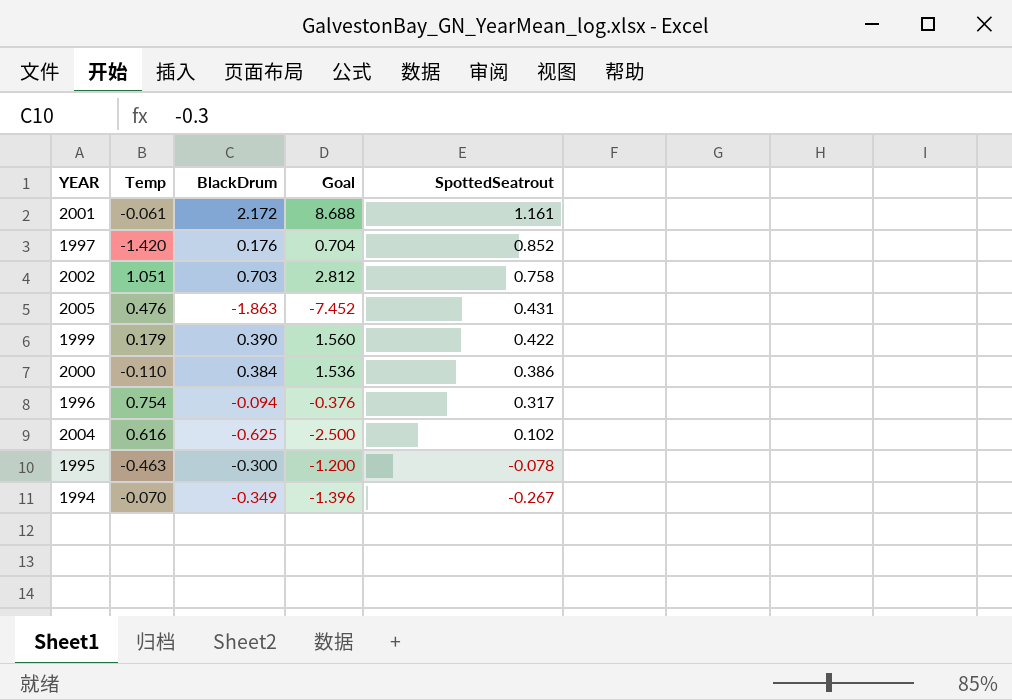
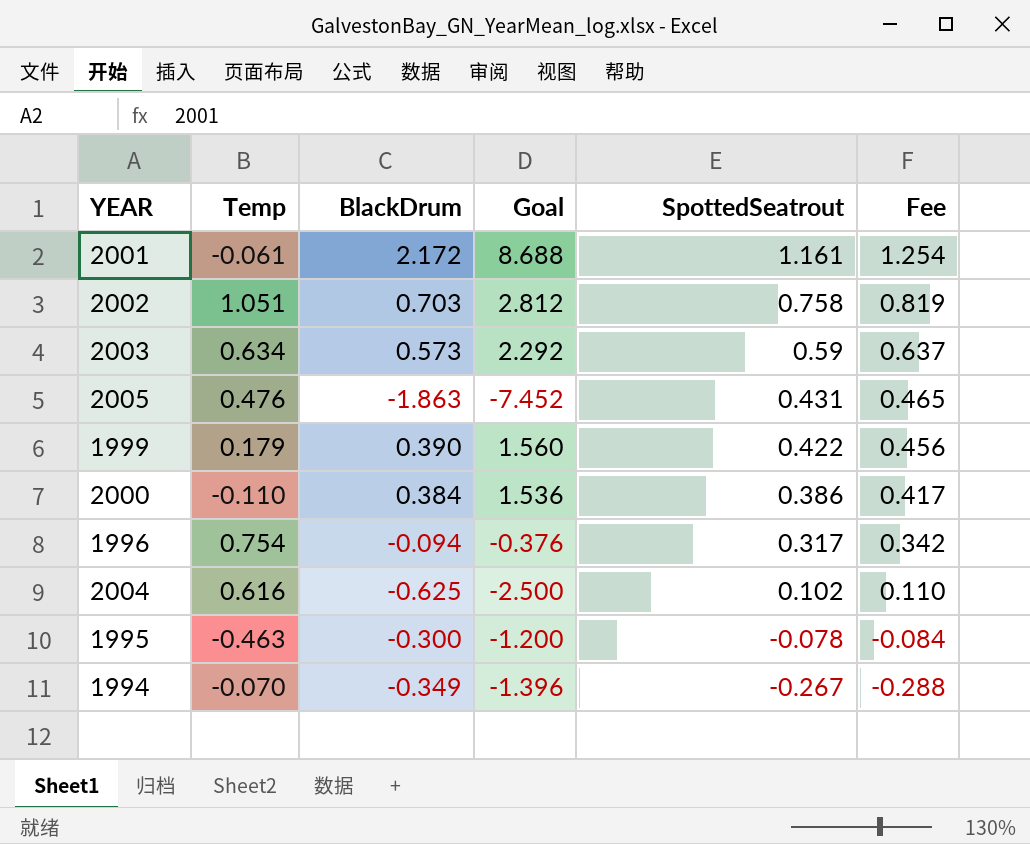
column Fee | formula: none -> [SpottedSeatrout] * 1.08
row 1997: -1.420 | 0.176 | 0.704 | 0.852 -> none
row 2003: none -> 0.634 | 0.573 | 2.292 | 0.59 | 0.637

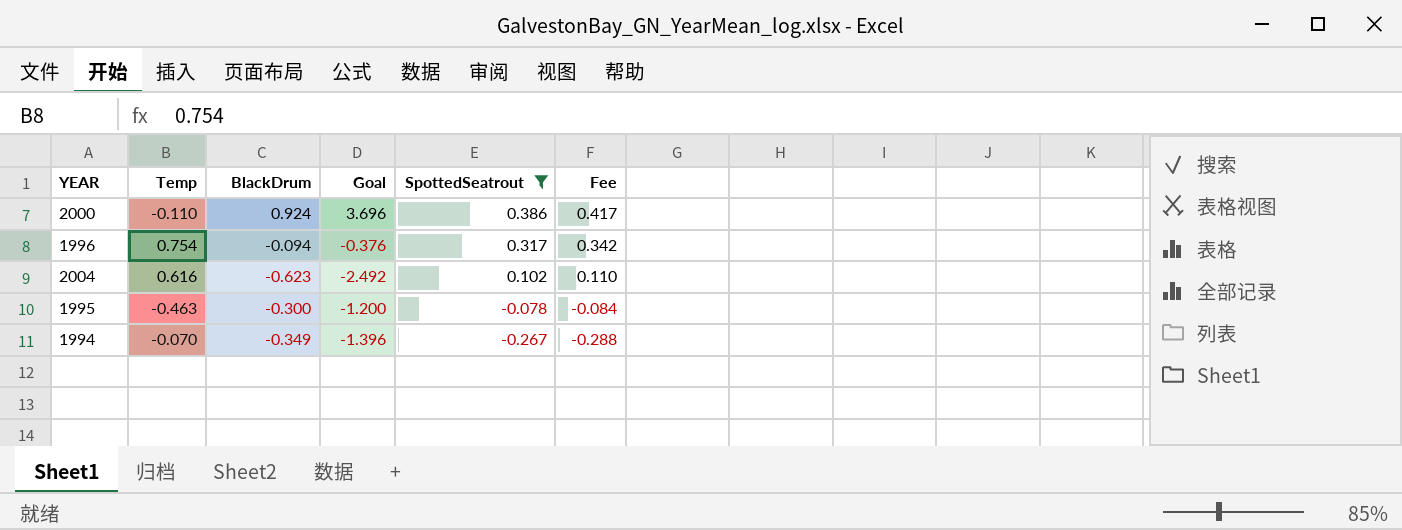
filter: none -> SpottedSeatrout <= 0.386
2000 | BlackDrum: 0.384 -> 0.924
2000 | Goal: 1.536 -> 3.696
2004 | BlackDrum: -0.625 -> -0.623
2004 | Goal: -2.500 -> -2.492

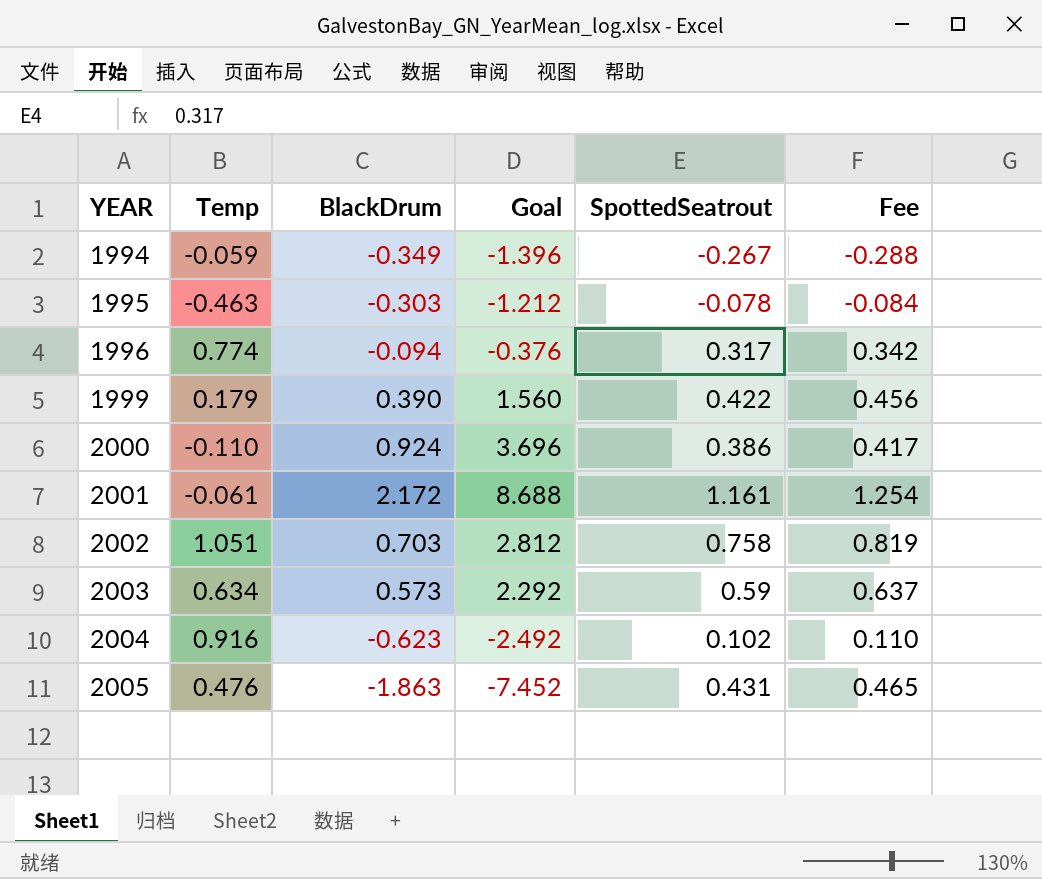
filter: SpottedSeatrout <= 0.386 -> none
row order: SpottedSeatrout descending -> YEAR ascending
1994 | Temp: -0.070 -> -0.059
1995 | BlackDrum: -0.300 -> -0.303
1995 | Goal: -1.200 -> -1.212
1996 | Temp: 0.754 -> 0.774
2004 | Temp: 0.616 -> 0.916

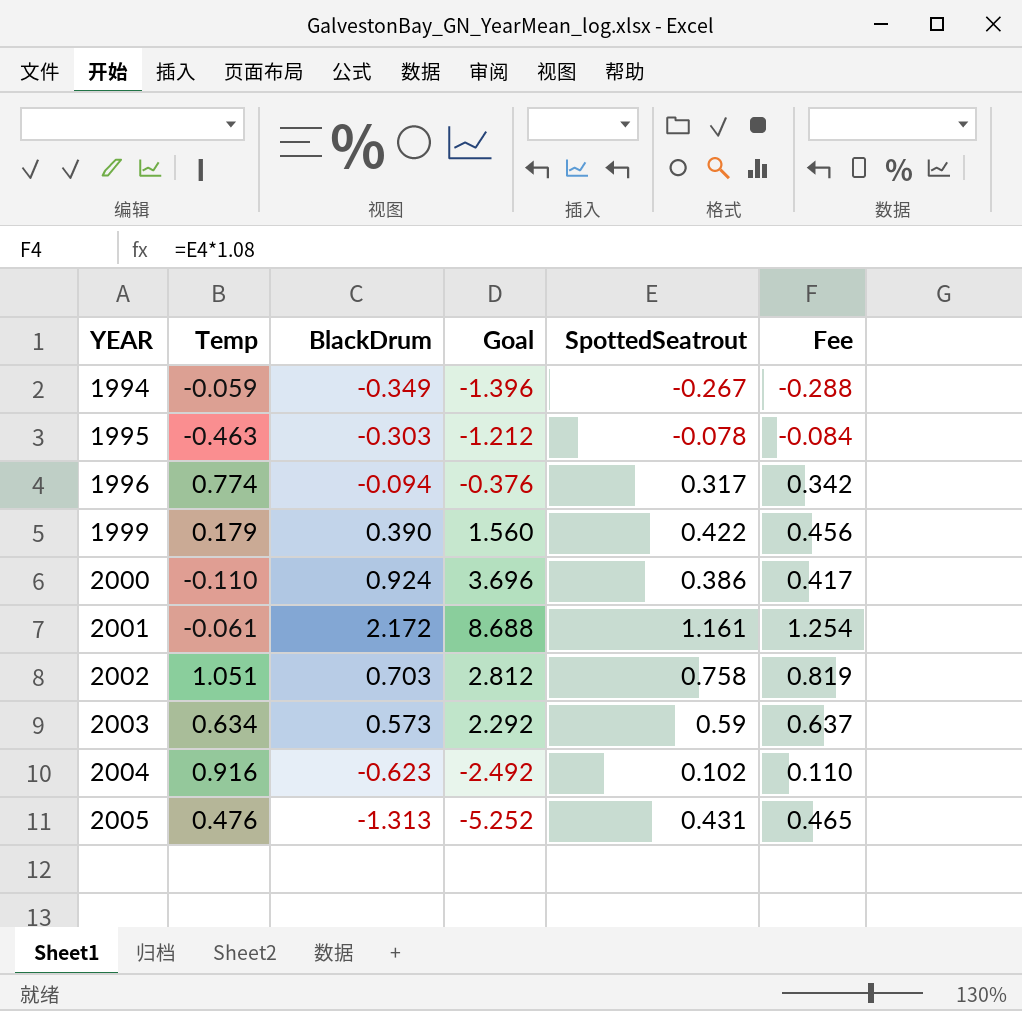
2005 | BlackDrum: -1.863 -> -1.313
2005 | Goal: -7.452 -> -5.252

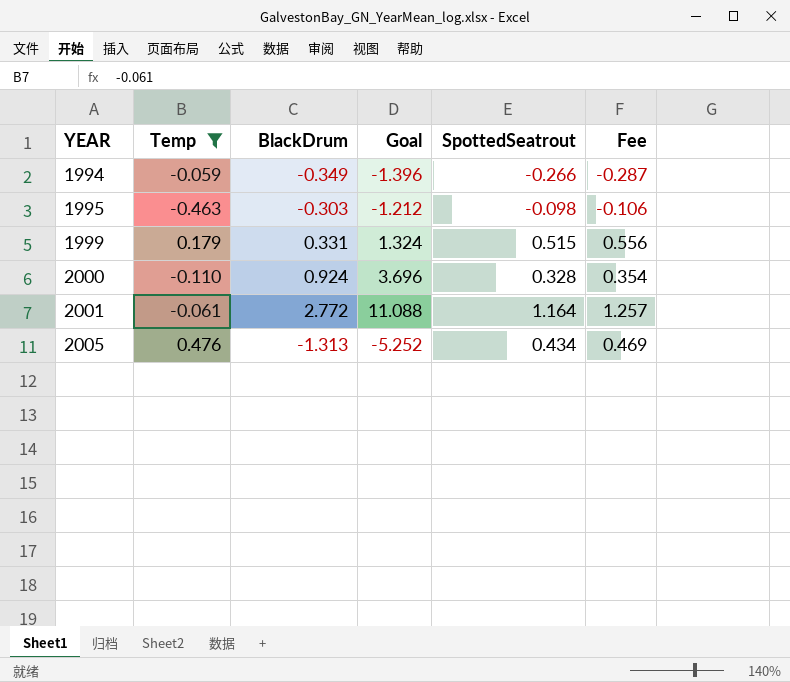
filter: none -> Temp <= 0.476
1994 | SpottedSeatrout: -0.267 -> -0.266
1994 | Fee: -0.288 -> -0.287
1995 | SpottedSeatrout: -0.078 -> -0.098
1995 | Fee: -0.084 -> -0.106
1999 | BlackDrum: 0.390 -> 0.331
1999 | Goal: 1.560 -> 1.324
1999 | SpottedSeatrout: 0.422 -> 0.515
1999 | Fee: 0.456 -> 0.556
2000 | SpottedSeatrout: 0.386 -> 0.328
2000 | Fee: 0.417 -> 0.354
2001 | BlackDrum: 2.172 -> 2.772
2001 | Goal: 8.688 -> 11.088
2001 | SpottedSeatrout: 1.161 -> 1.164
2001 | Fee: 1.254 -> 1.257
2005 | SpottedSeatrout: 0.431 -> 0.434
2005 | Fee: 0.465 -> 0.469

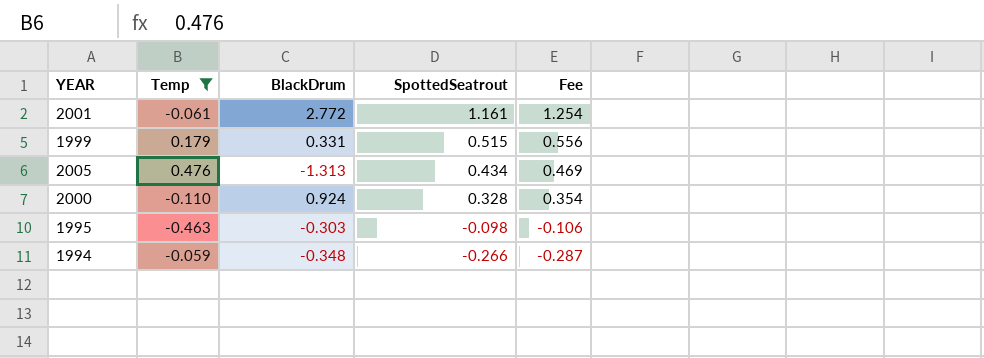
row order: YEAR ascending -> SpottedSeatrout descending
column Goal | formula: [BlackDrum] * 4 -> none
2001 | SpottedSeatrout: 1.164 -> 1.161
2001 | Fee: 1.257 -> 1.254
1994 | BlackDrum: -0.349 -> -0.348

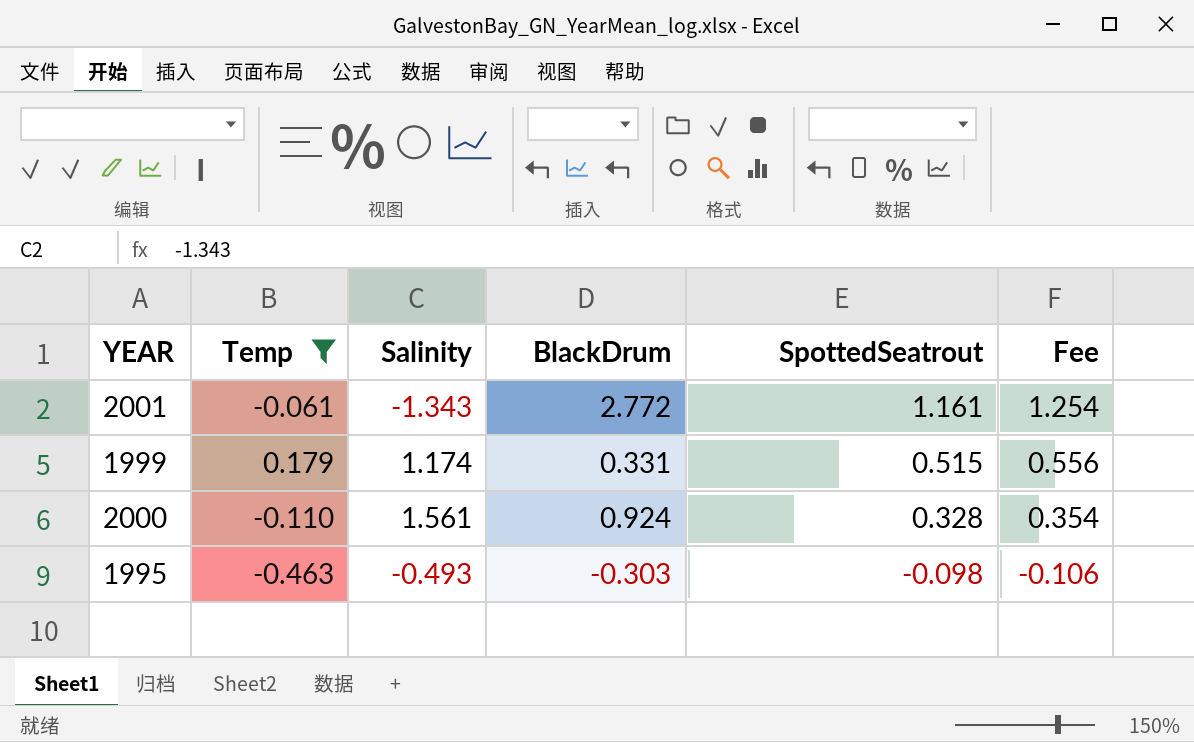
column Salinity | position: none -> 3
row 2005: 0.476 | -1.313 | 0.434 | 0.469 -> none
row 1994: -0.059 | -0.348 | -0.266 | -0.287 -> none

